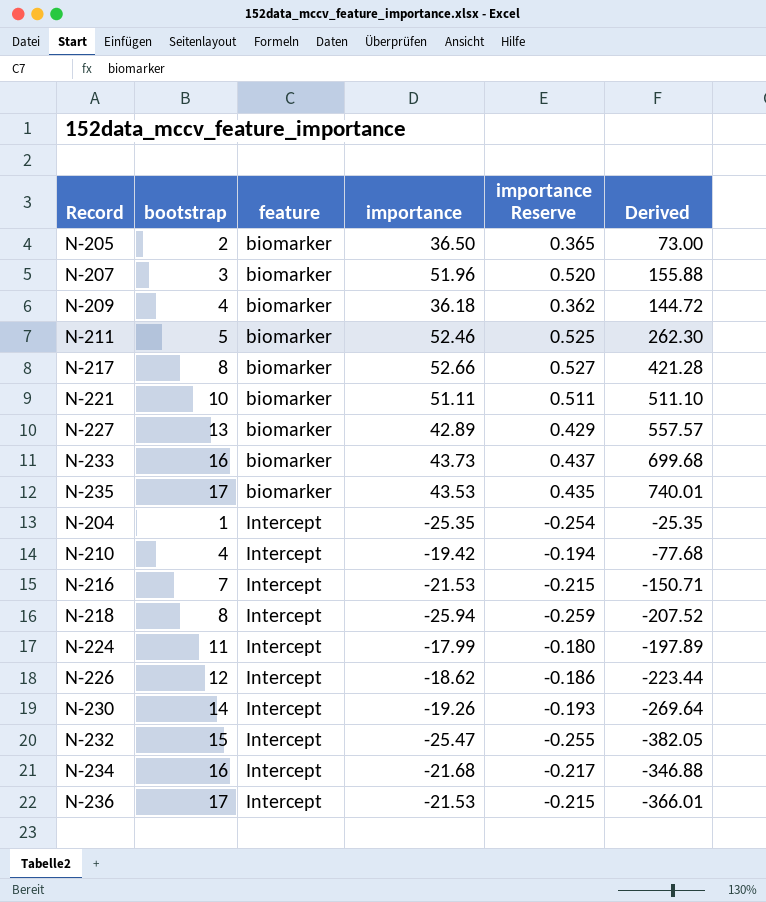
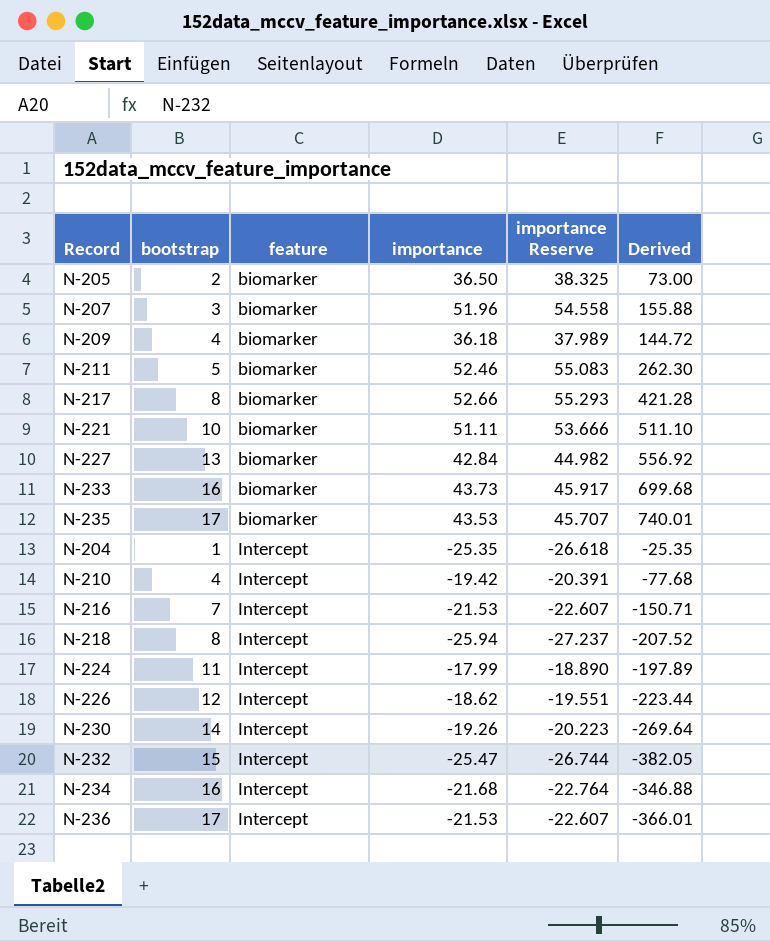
column importance Reserve | formula: [importance] * 0.01 -> [importance] * 1.05
N-227 | importance: 42.89 -> 42.84
N-227 | Derived: 557.57 -> 556.92

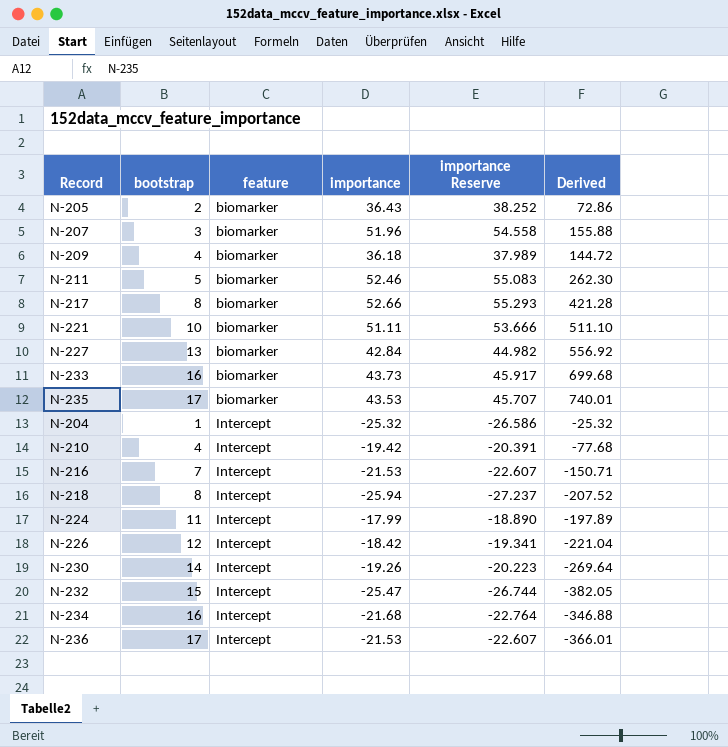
N-205 | importance: 36.50 -> 36.43
N-205 | importance Reserve: 38.325 -> 38.252
N-205 | Derived: 73.00 -> 72.86
N-204 | importance: -25.35 -> -25.32
N-204 | importance Reserve: -26.618 -> -26.586
N-204 | Derived: -25.35 -> -25.32
N-226 | importance: -18.62 -> -18.42
N-226 | importance Reserve: -19.551 -> -19.341
N-226 | Derived: -223.44 -> -221.04

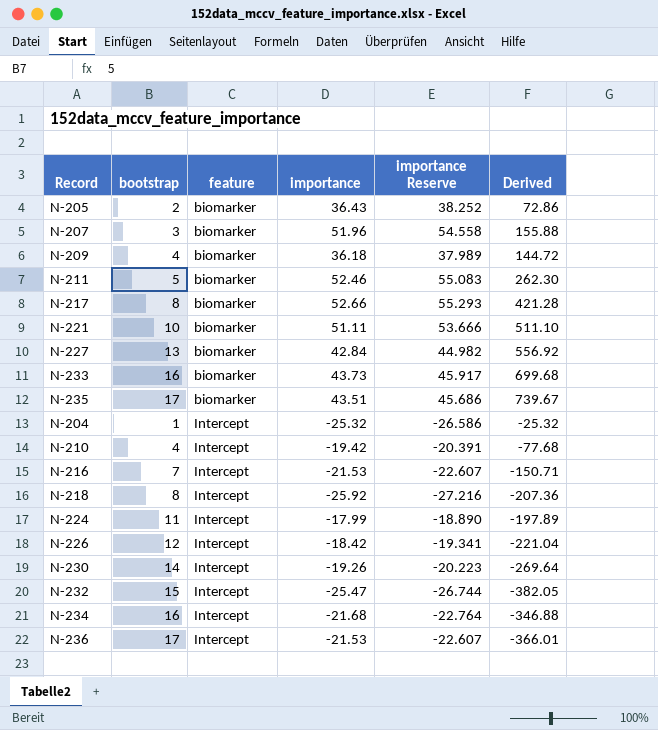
N-235 | importance: 43.53 -> 43.51
N-235 | importance Reserve: 45.707 -> 45.686
N-235 | Derived: 740.01 -> 739.67
N-218 | importance: -25.94 -> -25.92
N-218 | importance Reserve: -27.237 -> -27.216
N-218 | Derived: -207.52 -> -207.36

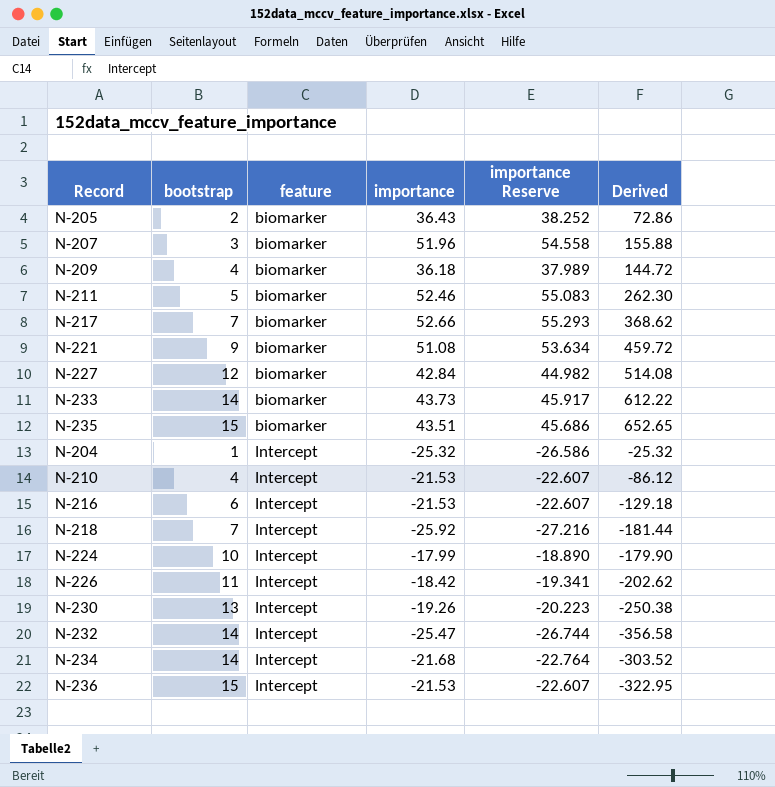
N-217 | bootstrap: 8 -> 7
N-217 | Derived: 421.28 -> 368.62
N-221 | bootstrap: 10 -> 9
N-221 | importance: 51.11 -> 51.08
N-221 | importance Reserve: 53.666 -> 53.634
N-221 | Derived: 511.10 -> 459.72
N-227 | bootstrap: 13 -> 12
N-227 | Derived: 556.92 -> 514.08
N-233 | bootstrap: 16 -> 14
N-233 | Derived: 699.68 -> 612.22
N-235 | bootstrap: 17 -> 15
N-235 | Derived: 739.67 -> 652.65
N-210 | importance: -19.42 -> -21.53
N-210 | importance Reserve: -20.391 -> -22.607
N-210 | Derived: -77.68 -> -86.12
N-216 | bootstrap: 7 -> 6
N-216 | Derived: -150.71 -> -129.18
N-218 | bootstrap: 8 -> 7
N-218 | Derived: -207.36 -> -181.44
N-224 | bootstrap: 11 -> 10
N-224 | Derived: -197.89 -> -179.90
N-226 | bootstrap: 12 -> 11
N-226 | Derived: -221.04 -> -202.62
N-230 | bootstrap: 14 -> 13
N-230 | Derived: -269.64 -> -250.38
N-232 | bootstrap: 15 -> 14
N-232 | Derived: -382.05 -> -356.58
N-234 | bootstrap: 16 -> 14
N-234 | Derived: -346.88 -> -303.52
N-236 | bootstrap: 17 -> 15
N-236 | Derived: -366.01 -> -322.95

